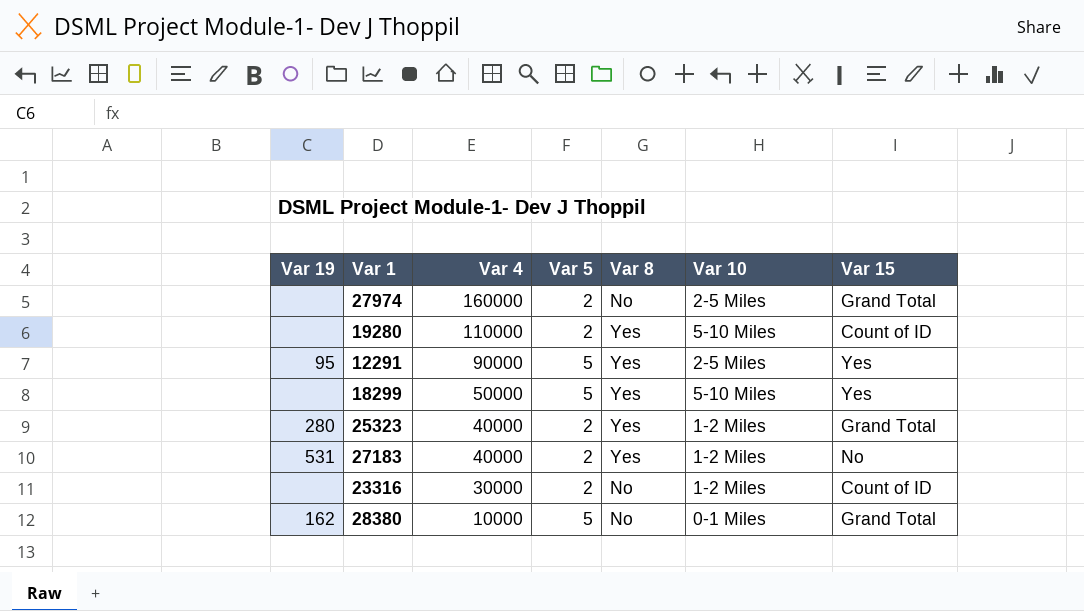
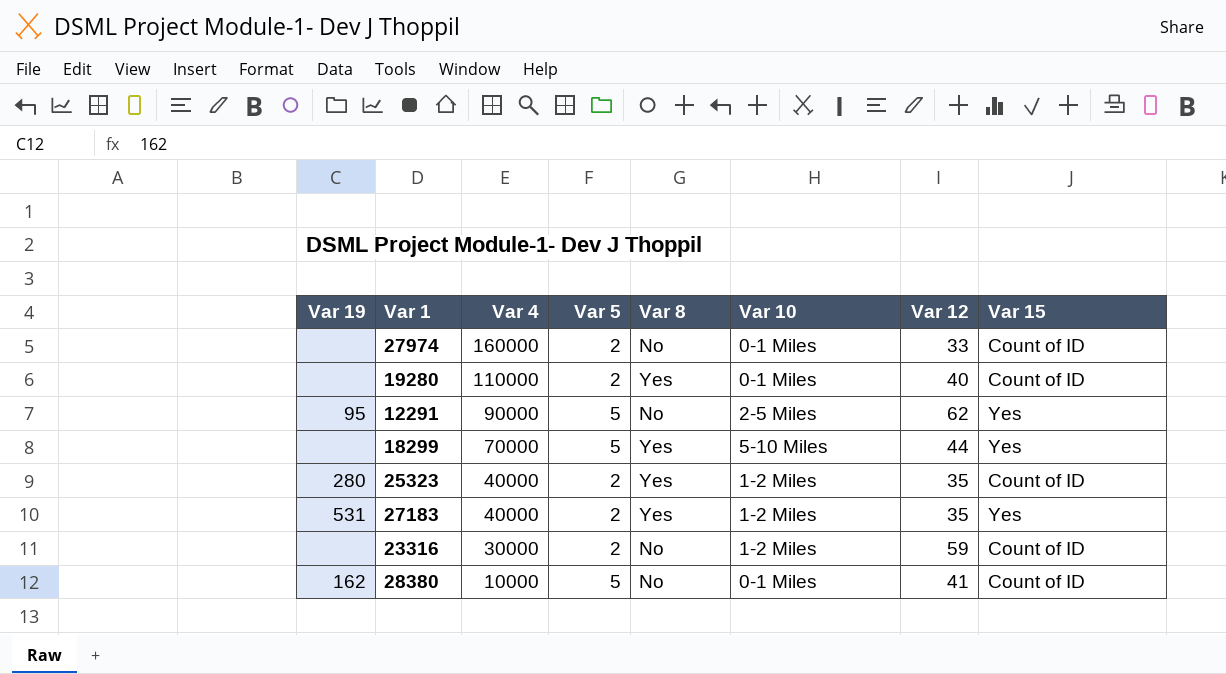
column Var 12 | position: none -> 7
27974 | Var 10: 2-5 Miles -> 0-1 Miles
27974 | Var 15: Grand Total -> Count of ID
19280 | Var 10: 5-10 Miles -> 0-1 Miles
12291 | Var 8: Yes -> No
18299 | Var 4: 50000 -> 70000
25323 | Var 15: Grand Total -> Count of ID
27183 | Var 15: No -> Yes
28380 | Var 15: Grand Total -> Count of ID

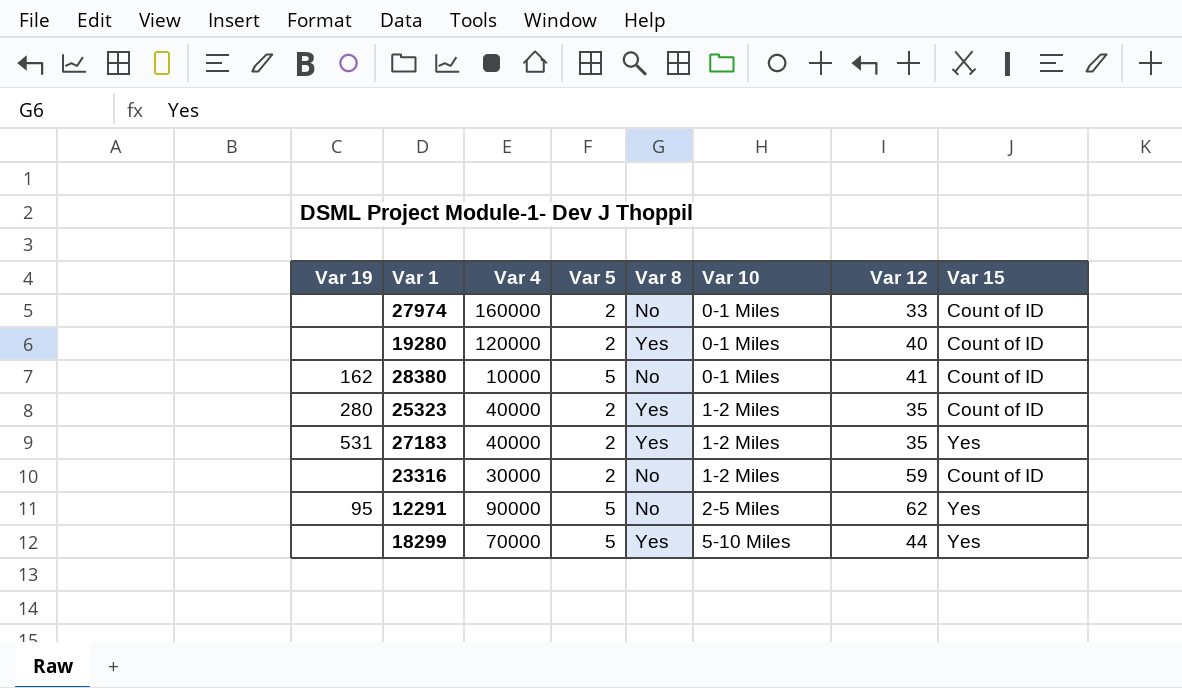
row order: Var 4 descending -> Var 10 ascending
19280 | Var 4: 110000 -> 120000

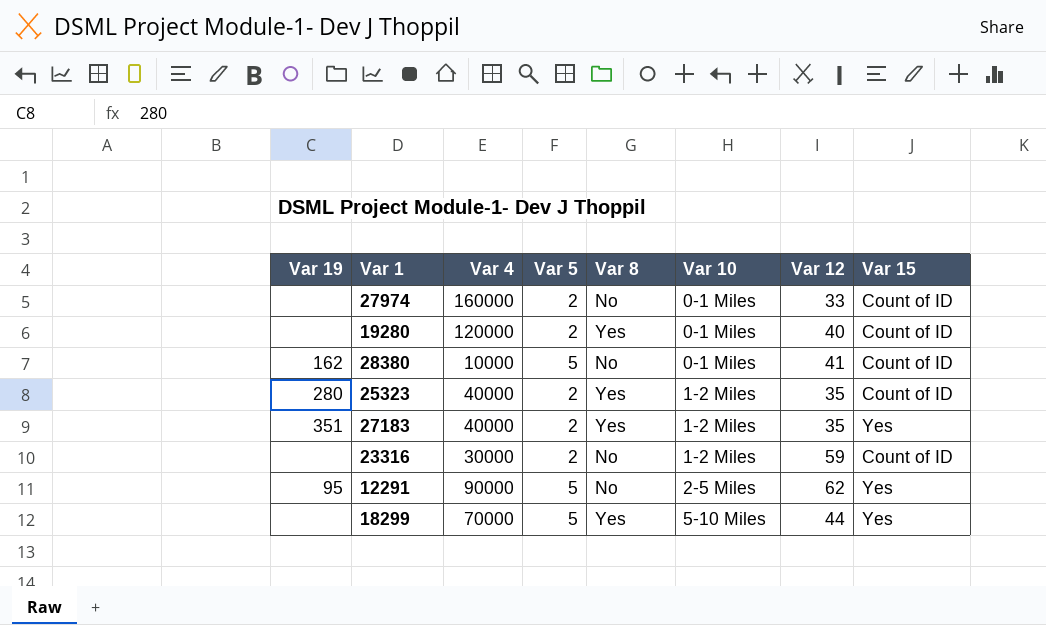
27183 | Var 19: 531 -> 351

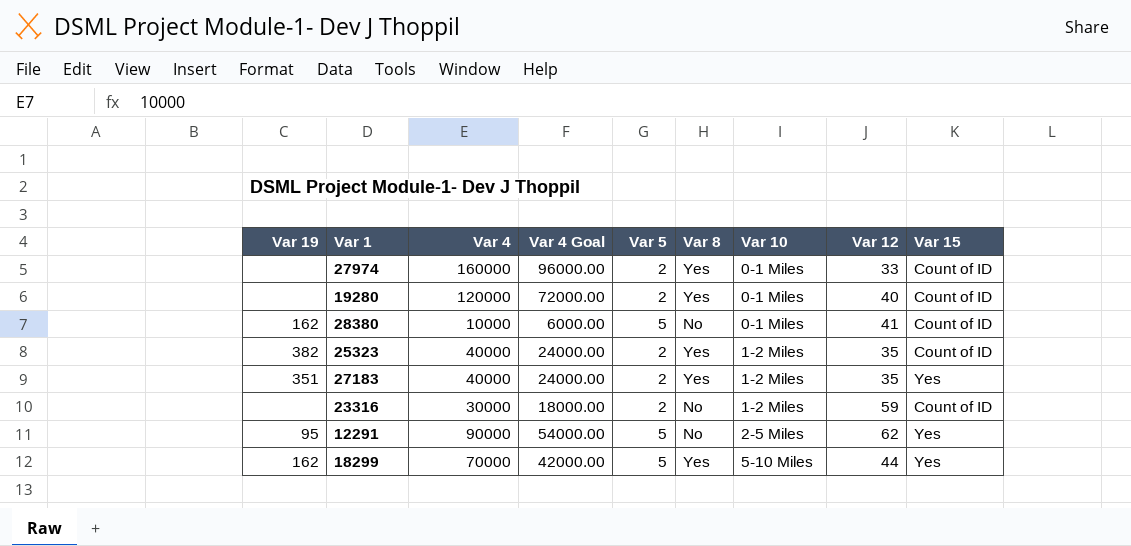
column Var 4 Goal | formula: none -> [Var 4] * 0.6
27974 | Var 8: No -> Yes
25323 | Var 19: 280 -> 382
18299 | Var 19: none -> 162

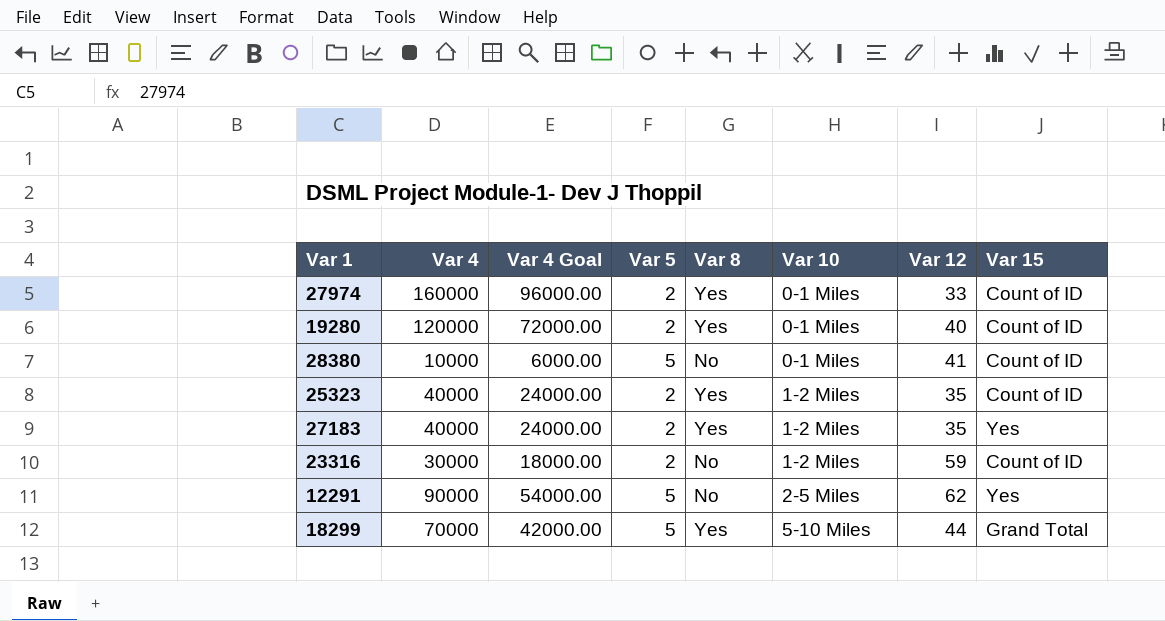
column Var 19 | position: 1 -> none
18299 | Var 15: Yes -> Grand Total

